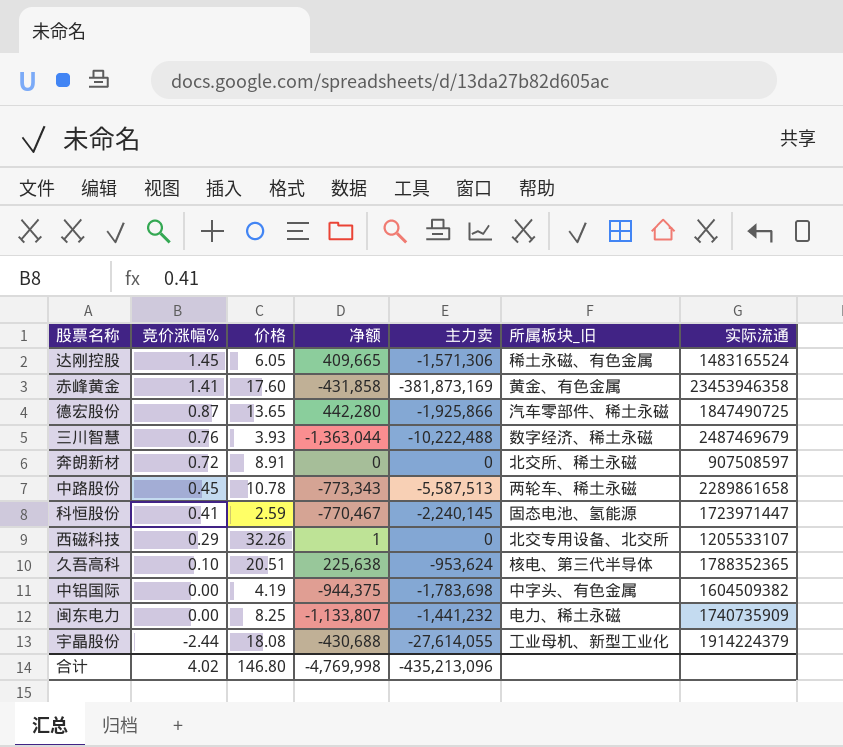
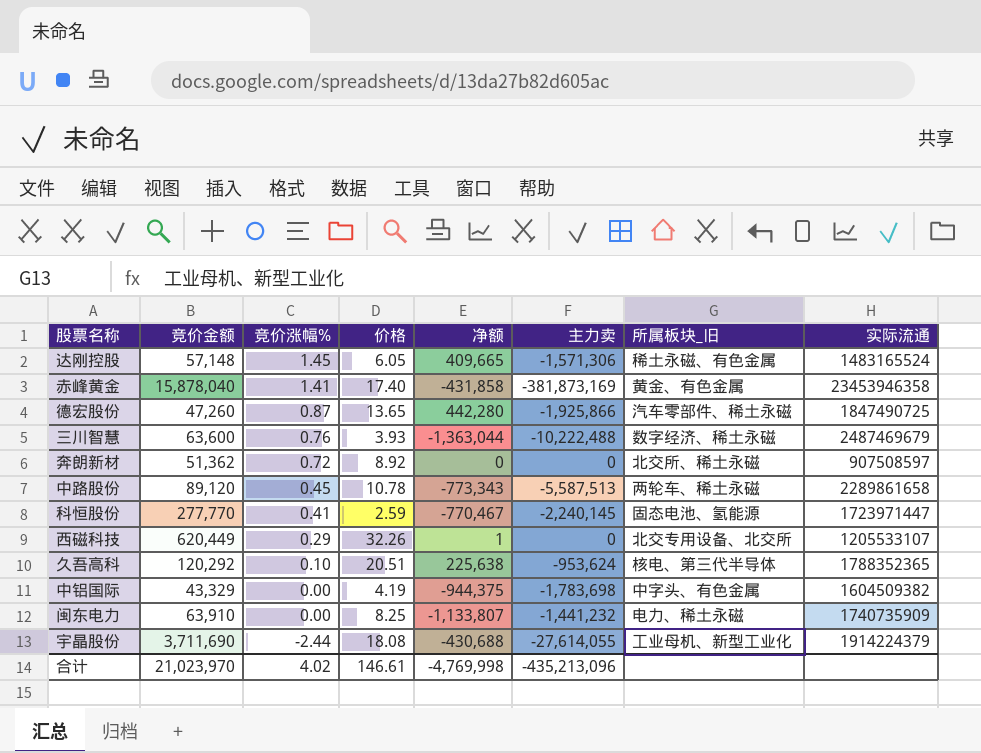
column 竞价金额 | position: none -> 2
赤峰黄金 | 价格: 17.60 -> 17.40
奔朗新材 | 价格: 8.91 -> 8.92
合计 | 价格: 146.80 -> 146.61

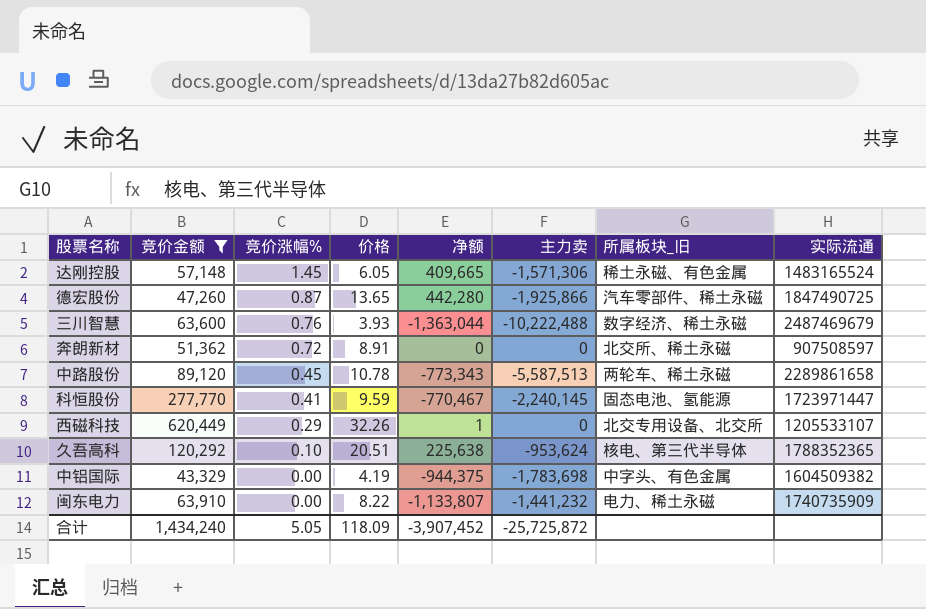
filter: none -> 竞价金额 <= 620,449
奔朗新材 | 价格: 8.92 -> 8.91
科恒股份 | 价格: 2.59 -> 9.59
闽东电力 | 价格: 8.25 -> 8.22
合计 | 竞价金额: 21,023,970 -> 1,434,240
合计 | 竞价涨幅%: 4.02 -> 5.05
合计 | 价格: 146.61 -> 118.09
合计 | 净额: -4,769,998 -> -3,907,452
合计 | 主力卖: -435,213,096 -> -25,725,872

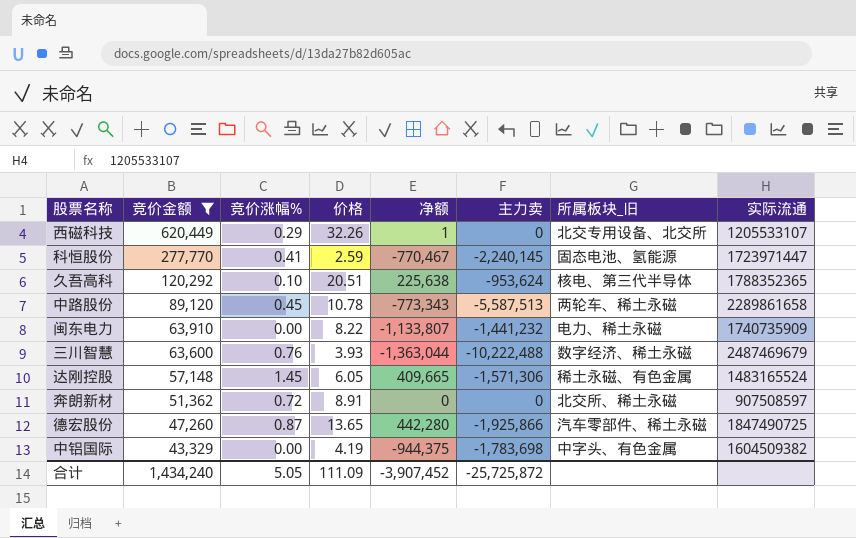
row order: 竞价涨幅% descending -> 竞价金额 descending
科恒股份 | 价格: 9.59 -> 2.59
合计 | 价格: 118.09 -> 111.09

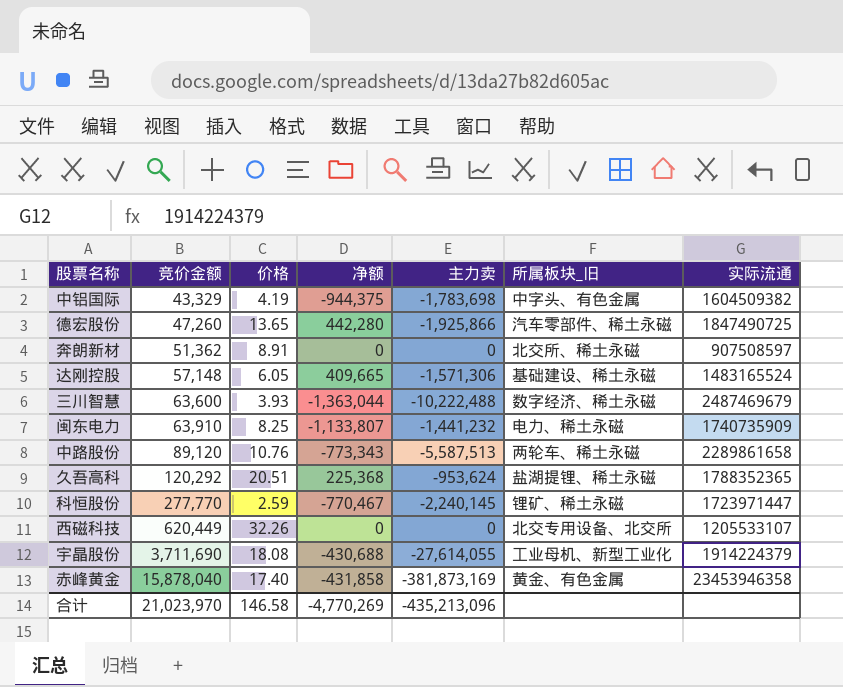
filter: 竞价金额 <= 620,449 -> none
row order: 竞价金额 descending -> 竞价金额 ascending
column 竞价涨幅% | position: 3 -> none
达刚控股 | 所属板块_旧: 稀土永磁、有色金属 -> 基础建设、稀土永磁
闽东电力 | 价格: 8.22 -> 8.25
中路股份 | 价格: 10.78 -> 10.76
久吾高科 | 净额: 225,638 -> 225,368
久吾高科 | 所属板块_旧: 核电、第三代半导体 -> 盐湖提锂、稀土永磁
科恒股份 | 所属板块_旧: 固态电池、氢能源 -> 锂矿、稀土永磁
西磁科技 | 净额: 1 -> 0
合计 | 竞价金额: 1,434,240 -> 21,023,970
合计 | 价格: 111.09 -> 146.58
合计 | 净额: -3,907,452 -> -4,770,269
合计 | 主力卖: -25,725,872 -> -435,213,096

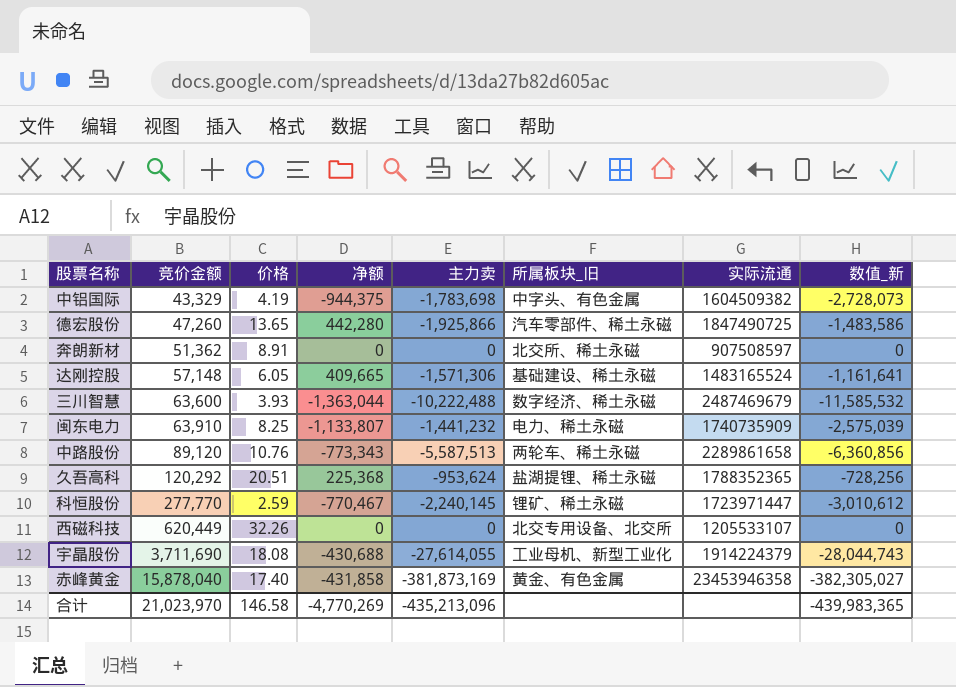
column 数值_新 | formula: none -> [净额] + [主力卖]

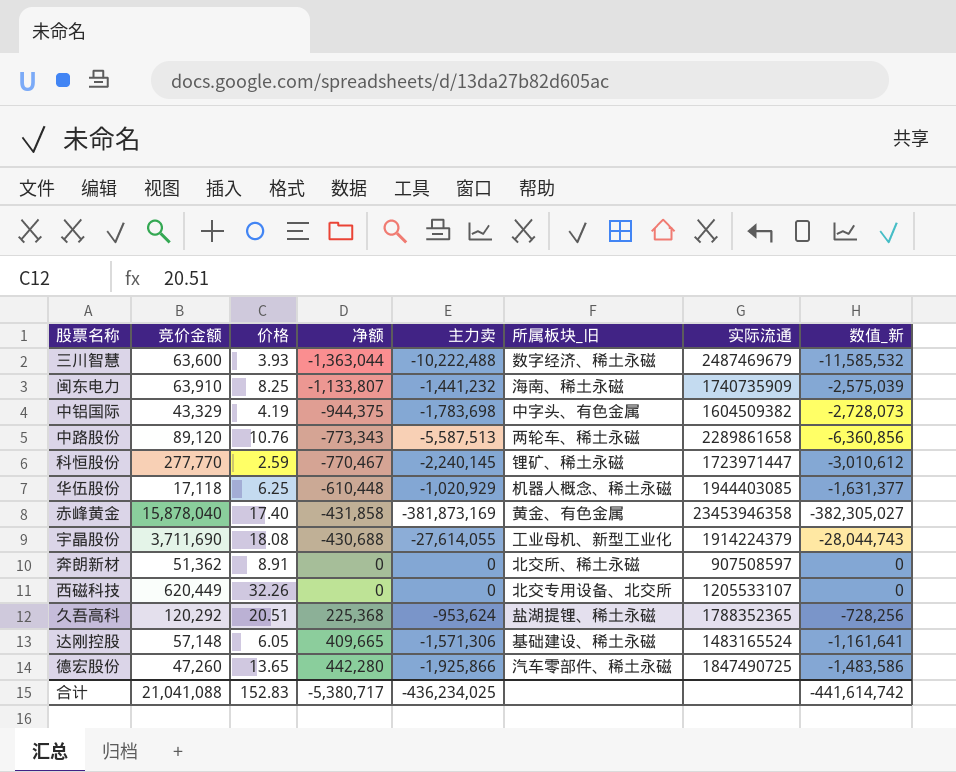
row order: 竞价金额 ascending -> 净额 ascending
闽东电力 | 所属板块_旧: 电力、稀土永磁 -> 海南、稀土永磁
row 华伍股份: none -> 17,118 | 6.25 | -610,448 | -1,020,929 | 机器人概念、稀土永磁 | 1944403085 | -1,631,377
合计 | 竞价金额: 21,023,970 -> 21,041,088
合计 | 价格: 146.58 -> 152.83
合计 | 净额: -4,770,269 -> -5,380,717
合计 | 主力卖: -435,213,096 -> -436,234,025
合计 | 数值_新: -439,983,365 -> -441,614,742

